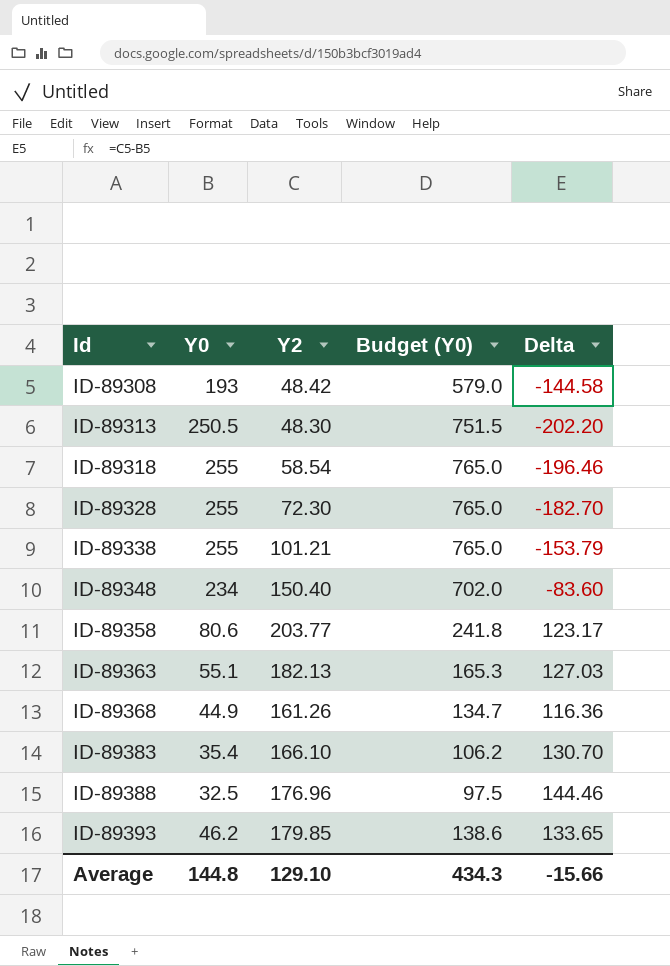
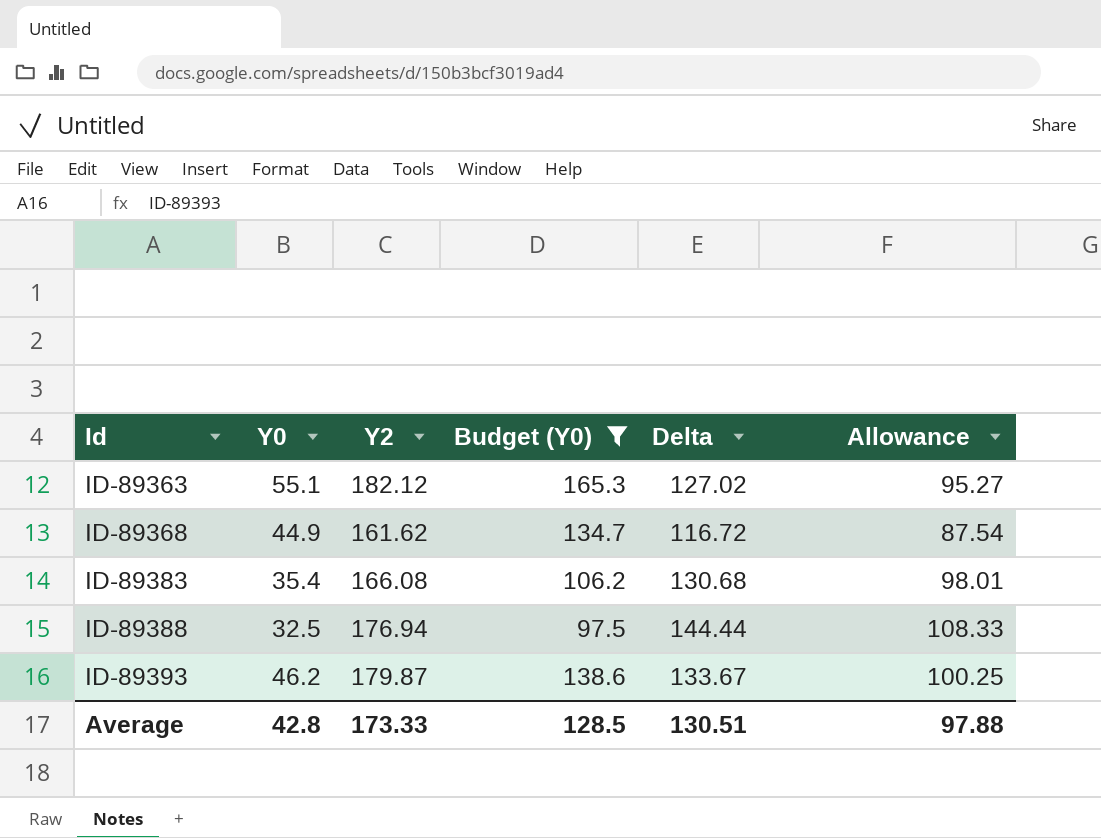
filter: none -> Budget (Y0) <= 165.3
column Allowance | formula: none -> [Delta] * 0.75
ID-89363 | Y2: 182.13 -> 182.12
ID-89363 | Delta: 127.03 -> 127.02
ID-89368 | Y2: 161.26 -> 161.62
ID-89368 | Delta: 116.36 -> 116.72
ID-89383 | Y2: 166.10 -> 166.08
ID-89383 | Delta: 130.70 -> 130.68
ID-89388 | Y2: 176.96 -> 176.94
ID-89388 | Delta: 144.46 -> 144.44
ID-89393 | Y2: 179.85 -> 179.87
ID-89393 | Delta: 133.65 -> 133.67
Average | Y0: 144.8 -> 42.8
Average | Y2: 129.10 -> 173.33
Average | Budget (Y0): 434.3 -> 128.5
Average | Delta: -15.66 -> 130.51

